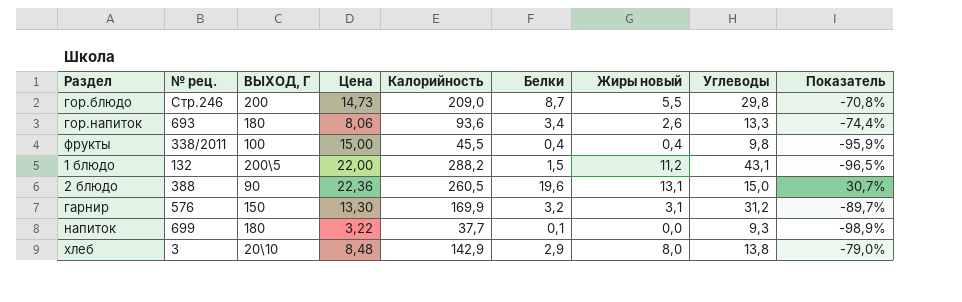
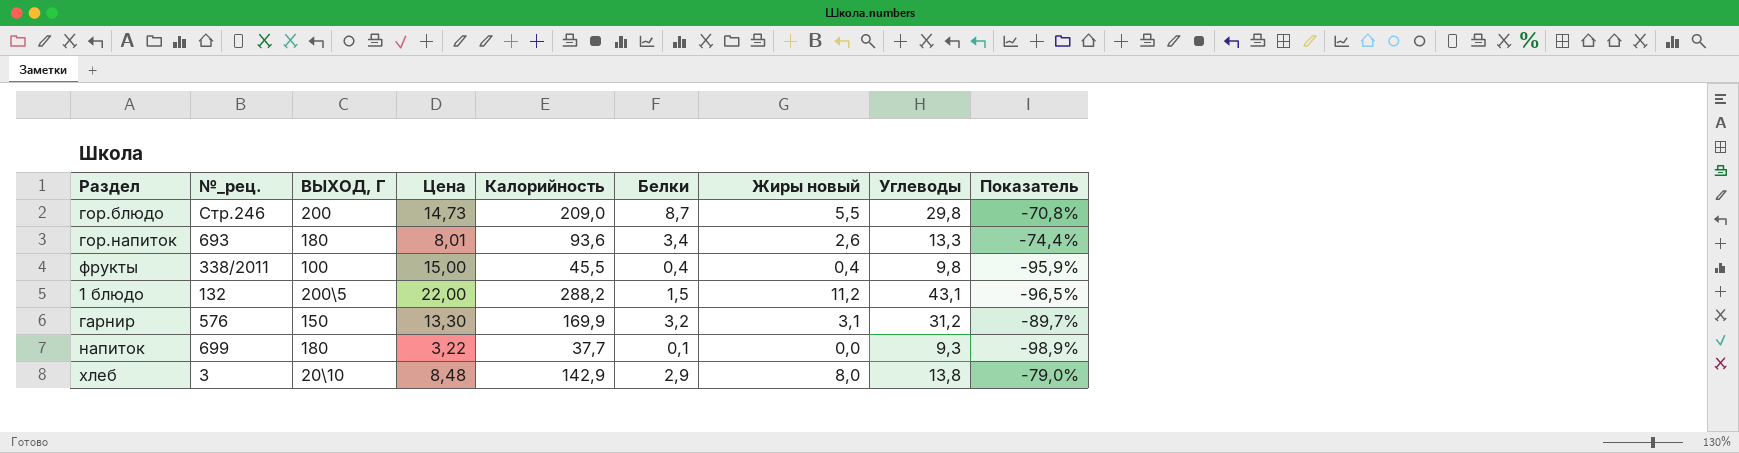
column name: № рец. -> №_рец.
row 2 блюдо: 388 | 90 | 22,36 | 260,5 | 19,6 | 13,1 | 15,0 | 30,7% -> none
гор.напиток | Цена: 8,06 -> 8,01

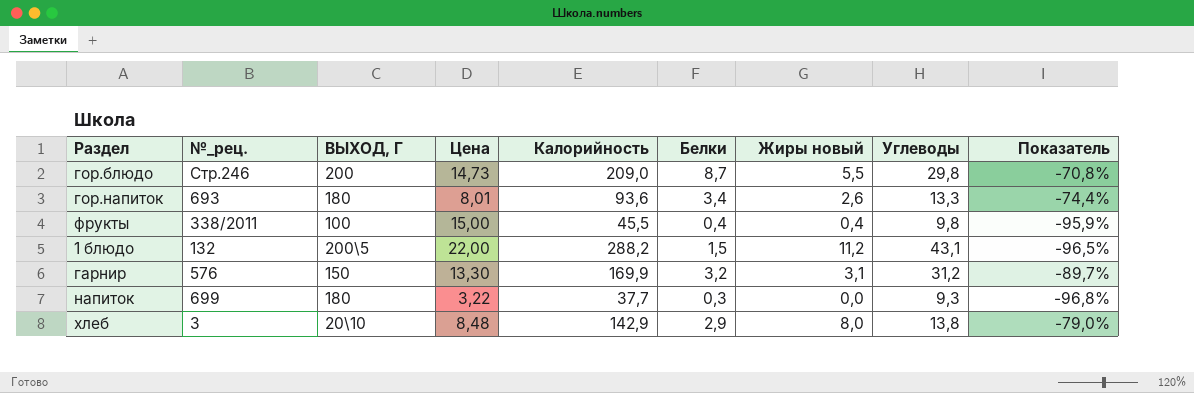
напиток | Белки: 0,1 -> 0,3
напиток | Показатель: -98,9% -> -96,8%

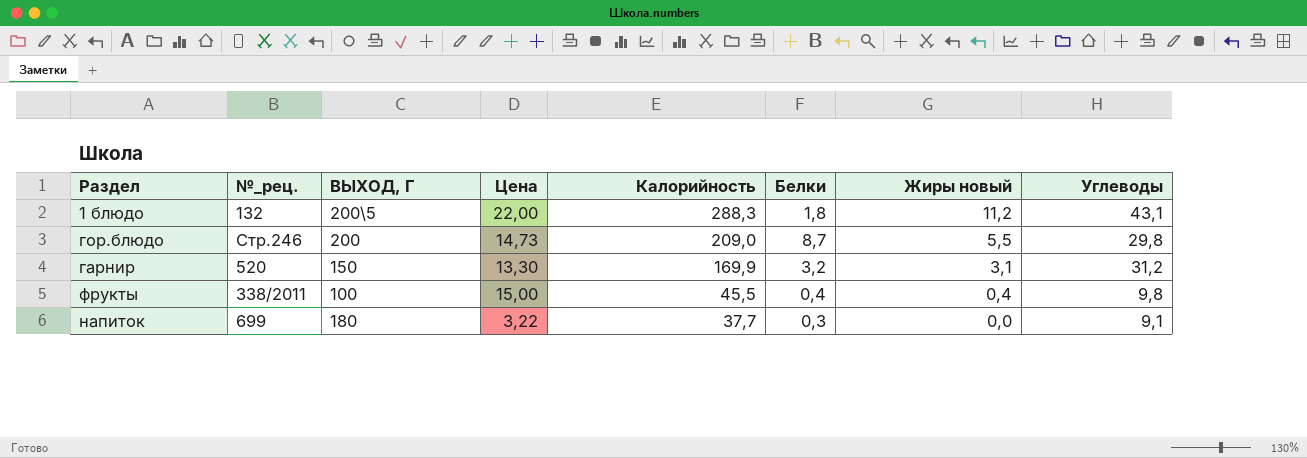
row order: none -> Калорийность descending
column Показатель | formula: ([Белки] - [Углеводы]) / [Углеводы] -> none
row гор.напиток: 693 | 180 | 8,01 | 93,6 | 3,4 | 2,6 | 13,3 | -74,4% -> none
row хлеб: 3 | 20\10 | 8,48 | 142,9 | 2,9 | 8,0 | 13,8 | -79,0% -> none
1 блюдо | Калорийность: 288,2 -> 288,3
1 блюдо | Белки: 1,5 -> 1,8
гарнир | №_рец.: 576 -> 520
напиток | Углеводы: 9,3 -> 9,1

